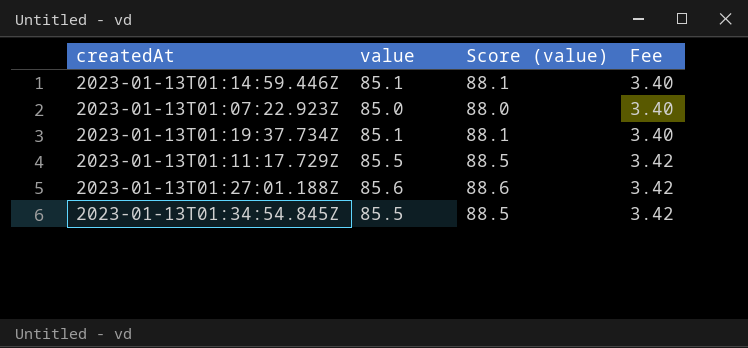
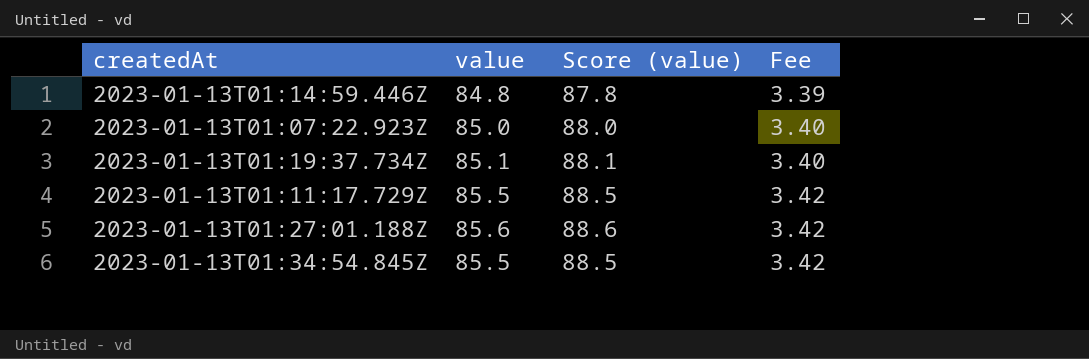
2023-01-13T01:14:59.446Z | value: 85.1 -> 84.8
2023-01-13T01:14:59.446Z | Score (value): 88.1 -> 87.8
2023-01-13T01:14:59.446Z | Fee: 3.40 -> 3.39

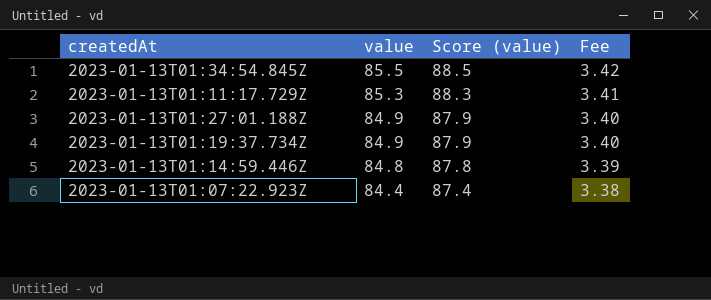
row order: Fee ascending -> value descending
2023-01-13T01:11:17.729Z | value: 85.5 -> 85.3
2023-01-13T01:11:17.729Z | Score (value): 88.5 -> 88.3
2023-01-13T01:11:17.729Z | Fee: 3.42 -> 3.41
2023-01-13T01:27:01.188Z | value: 85.6 -> 84.9
2023-01-13T01:27:01.188Z | Score (value): 88.6 -> 87.9
2023-01-13T01:27:01.188Z | Fee: 3.42 -> 3.40
2023-01-13T01:19:37.734Z | value: 85.1 -> 84.9
2023-01-13T01:19:37.734Z | Score (value): 88.1 -> 87.9
2023-01-13T01:07:22.923Z | value: 85.0 -> 84.4
2023-01-13T01:07:22.923Z | Score (value): 88.0 -> 87.4
2023-01-13T01:07:22.923Z | Fee: 3.40 -> 3.38

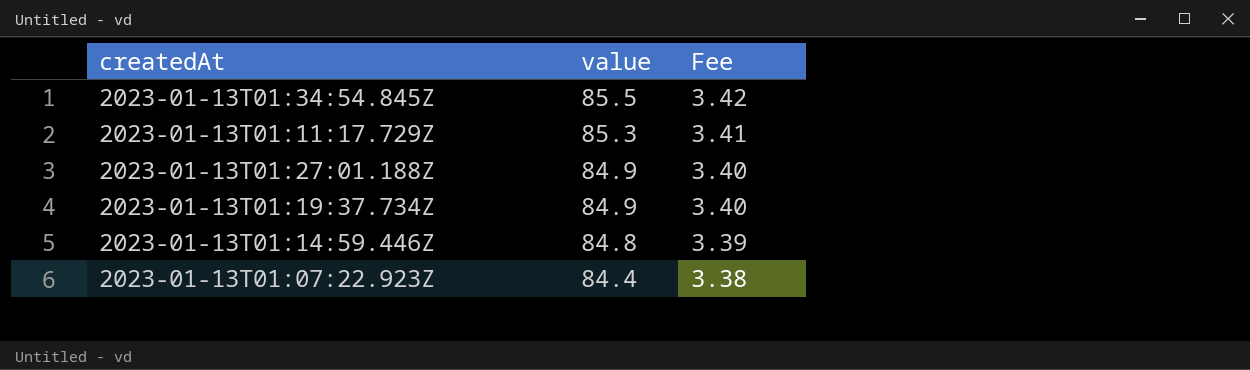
column Score (value) | formula: [value] + 3 -> none

